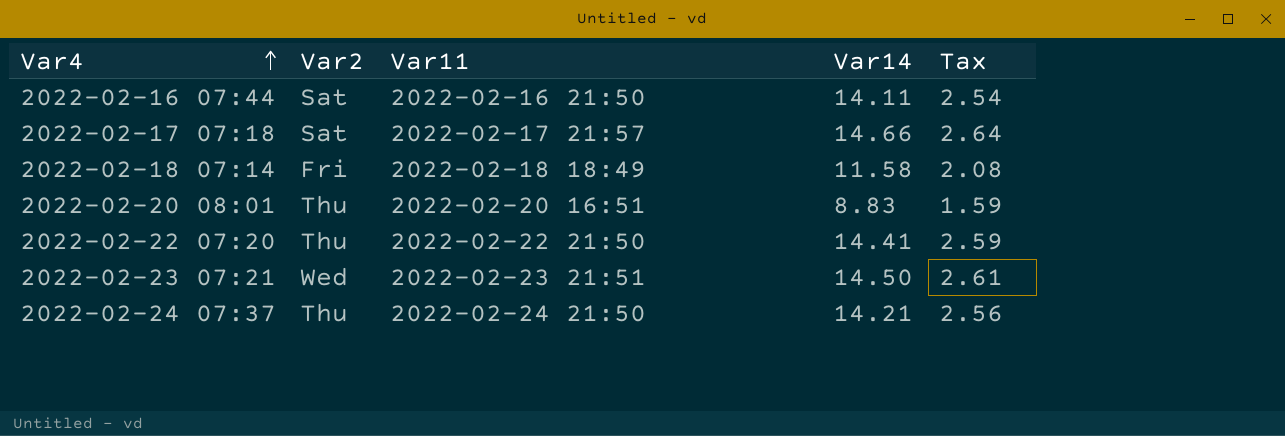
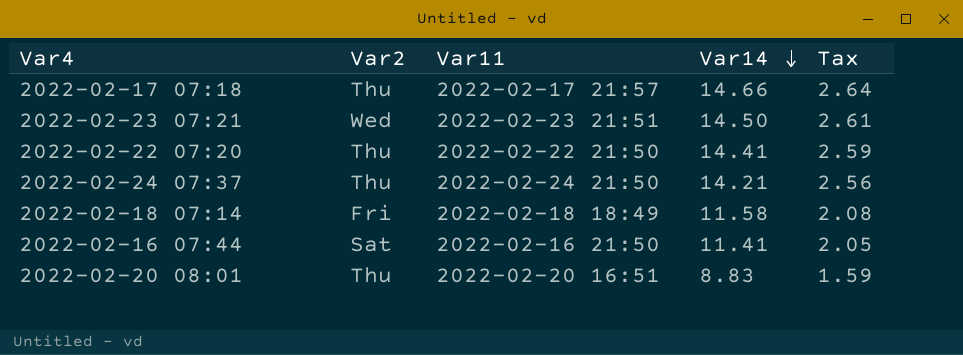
row order: Var4 ascending -> Var14 descending
2022-02-17 07:18 | Var2: Sat -> Thu
2022-02-16 07:44 | Var14: 14.11 -> 11.41
2022-02-16 07:44 | Tax: 2.54 -> 2.05

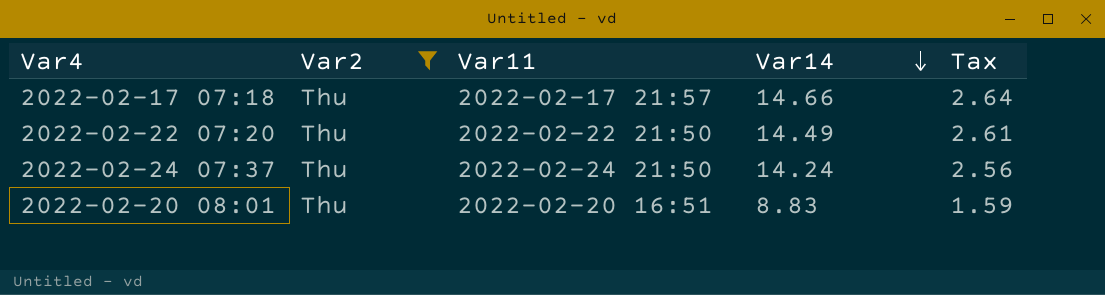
filter: none -> Var2 = Thu
2022-02-22 07:20 | Var14: 14.41 -> 14.49
2022-02-22 07:20 | Tax: 2.59 -> 2.61
2022-02-24 07:37 | Var14: 14.21 -> 14.24

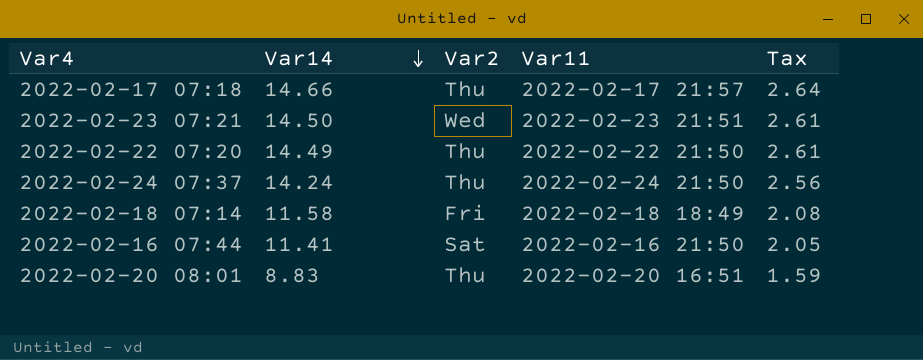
filter: Var2 = Thu -> none
column Var14 | position: 4 -> 2

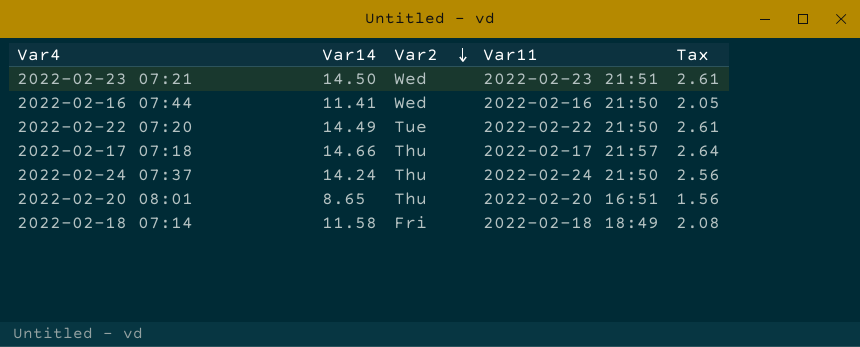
row order: Var14 descending -> Var2 descending
2022-02-16 07:44 | Var2: Sat -> Wed
2022-02-22 07:20 | Var2: Thu -> Tue
2022-02-20 08:01 | Var14: 8.83 -> 8.65
2022-02-20 08:01 | Tax: 1.59 -> 1.56

